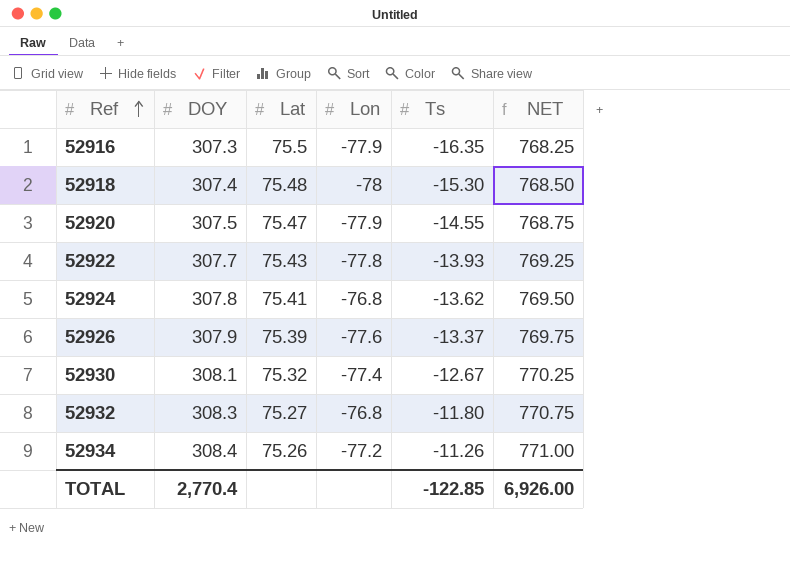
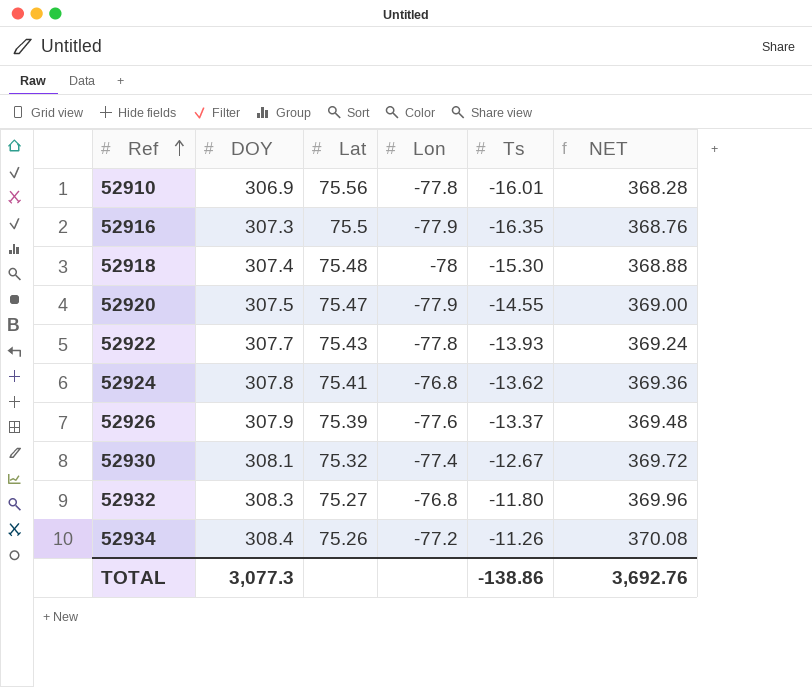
column NET | formula: [DOY] * 2.5 -> [DOY] * 1.2
row 52910: none -> 306.9 | 75.56 | -77.8 | -16.01 | 368.28
TOTAL | DOY: 2,770.4 -> 3,077.3
TOTAL | Ts: -122.85 -> -138.86
TOTAL | NET: 6,926.00 -> 3,692.76

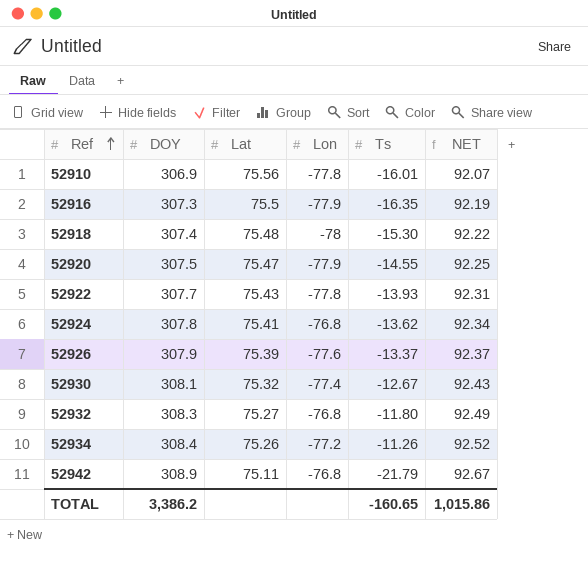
column NET | formula: [DOY] * 1.2 -> [DOY] * 0.3
row 52942: none -> 308.9 | 75.11 | -76.8 | -21.79 | 92.67
TOTAL | DOY: 3,077.3 -> 3,386.2
TOTAL | Ts: -138.86 -> -160.65
TOTAL | NET: 3,692.76 -> 1,015.86

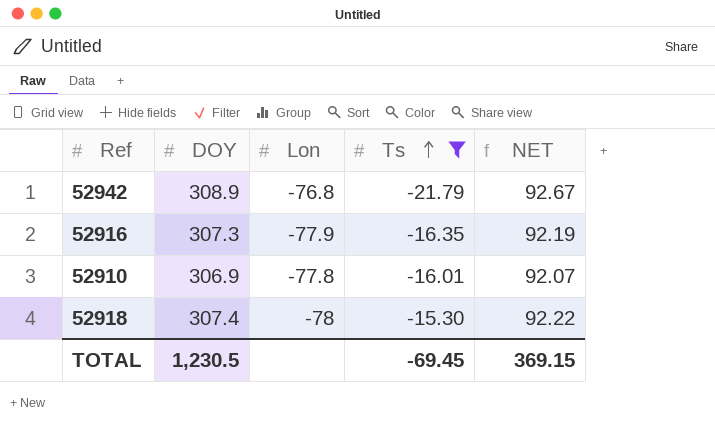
filter: none -> Ts <= -15.30
row order: Ref ascending -> Ts ascending
column Lat | position: 3 -> none
TOTAL | DOY: 3,386.2 -> 1,230.5
TOTAL | Ts: -160.65 -> -69.45
TOTAL | NET: 1,015.86 -> 369.15

